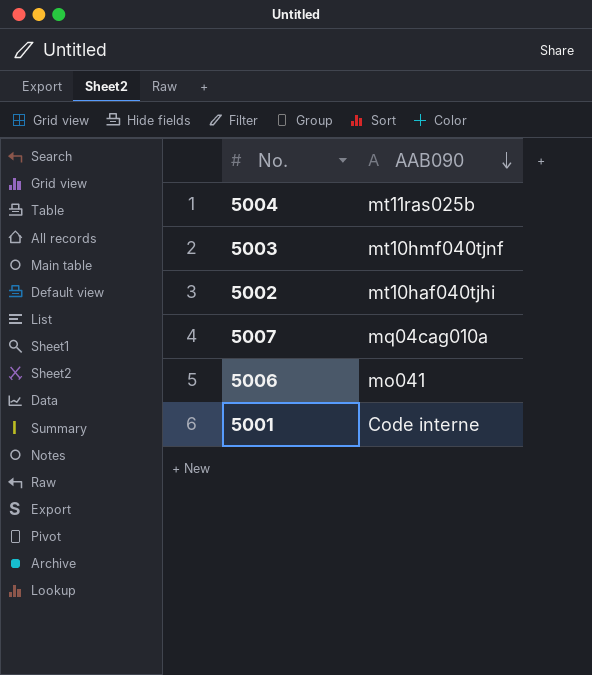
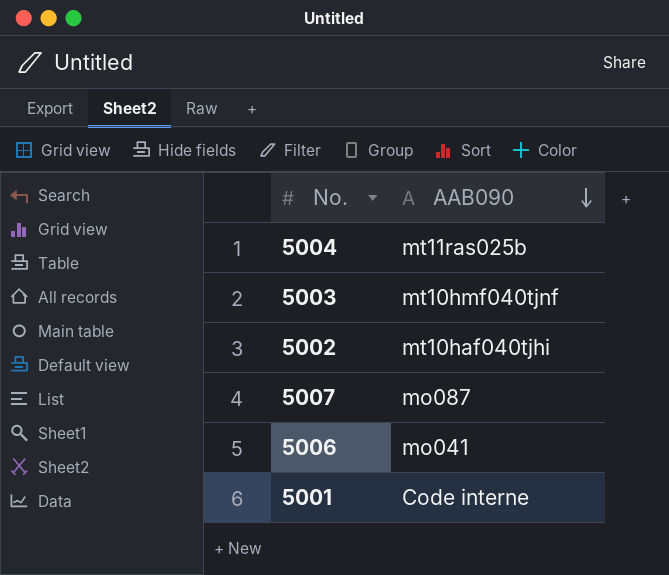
5007 | AAB090: mq04cag010a -> mo087

